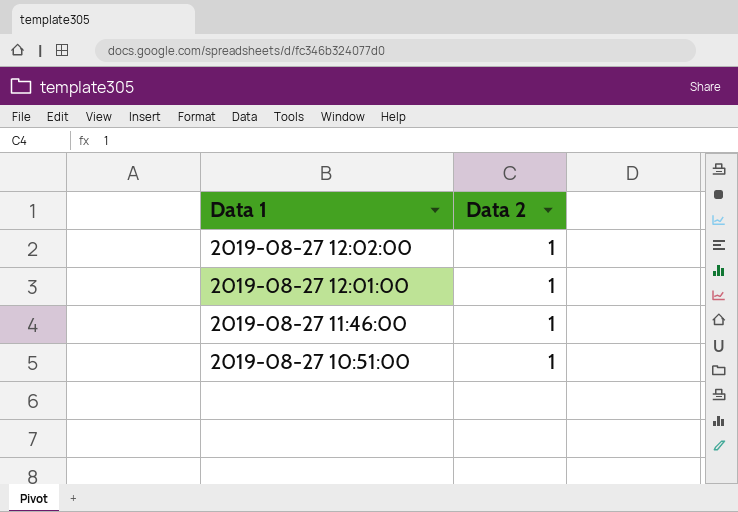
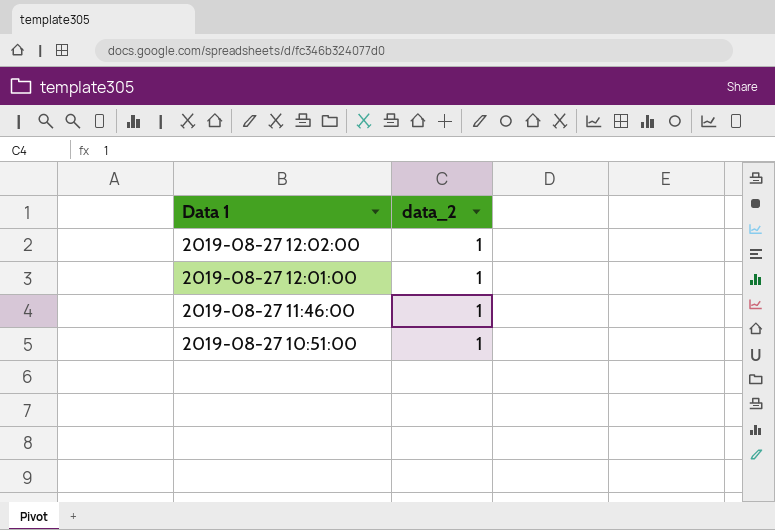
column name: Data 2 -> data_2

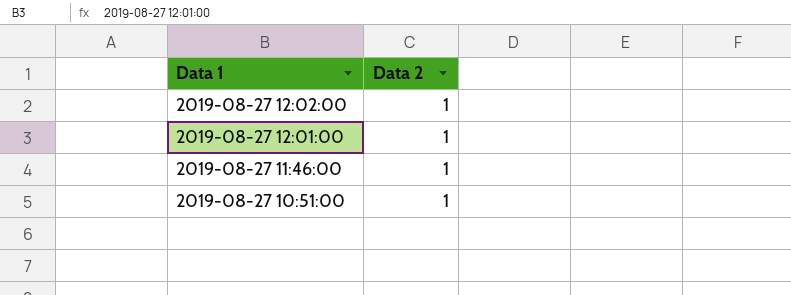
column name: data_2 -> Data 2

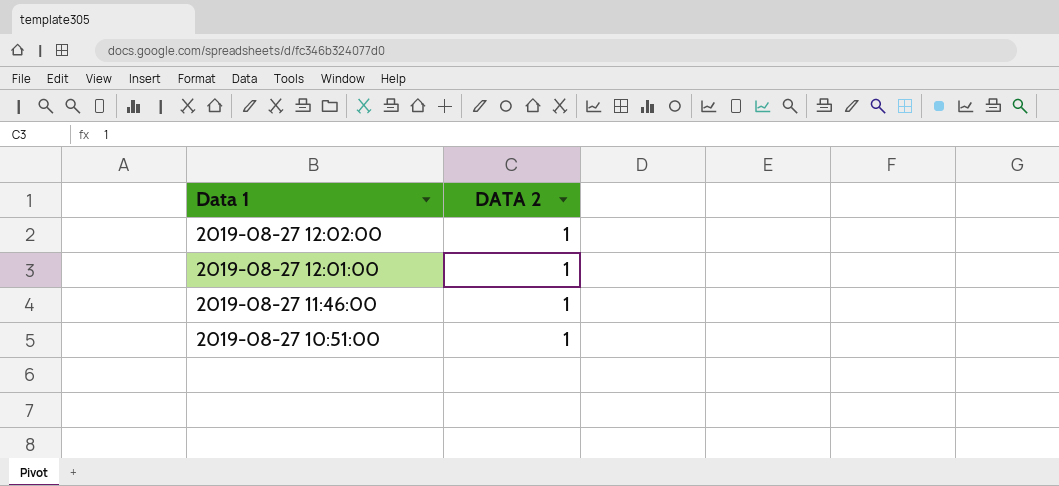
column name: Data 2 -> DATA 2

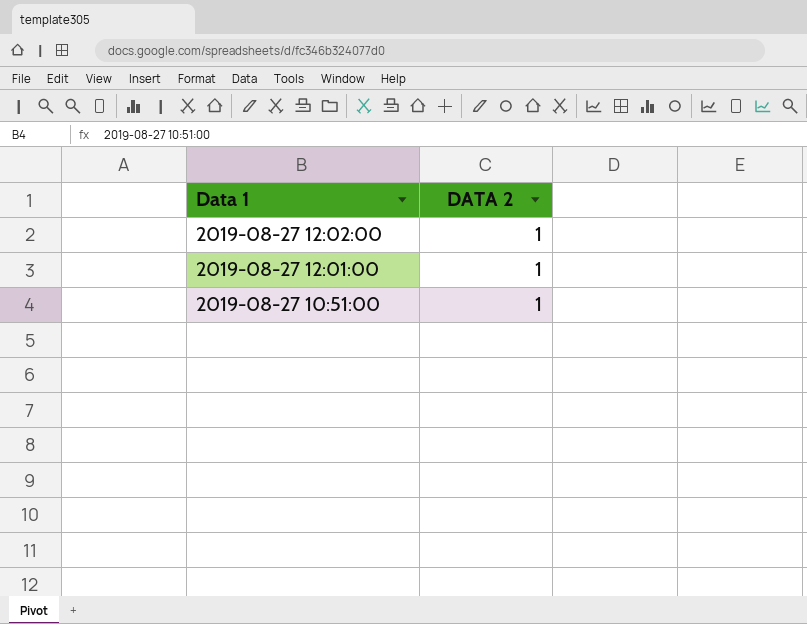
row 2019-08-27 11:46:00: 1 -> none

